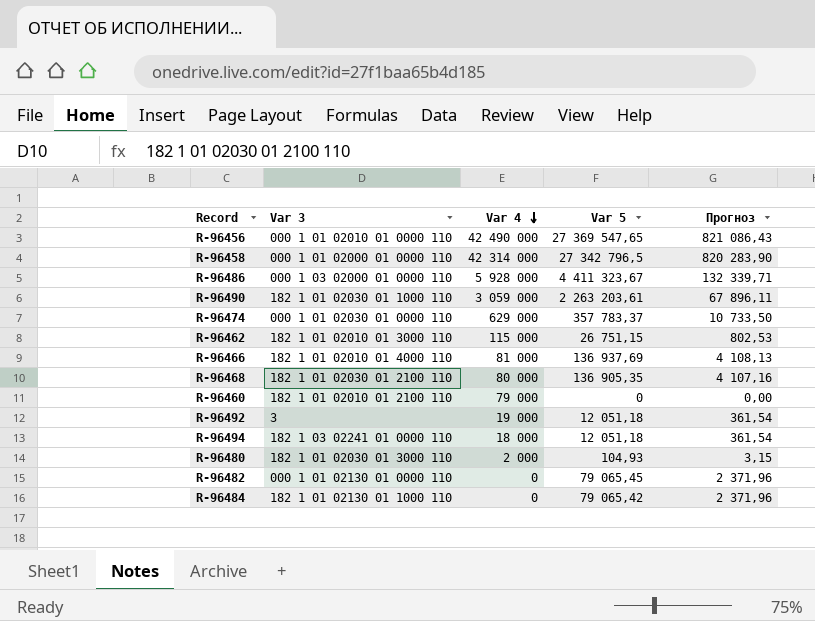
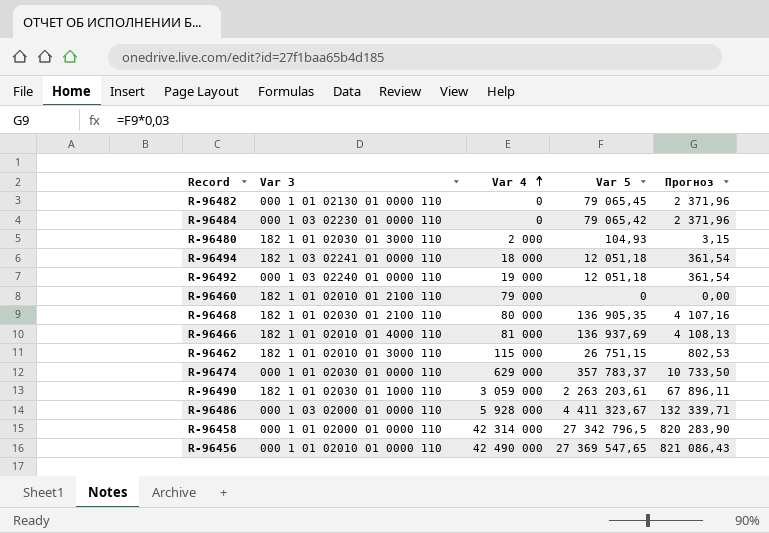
row order: Var 4 descending -> Var 4 ascending
R-96484 | Var 3: 182 1 01 02130 01 1000 110 -> 000 1 03 02230 01 0000 110
R-96492 | Var 3: 3 -> 000 1 03 02240 01 0000 110

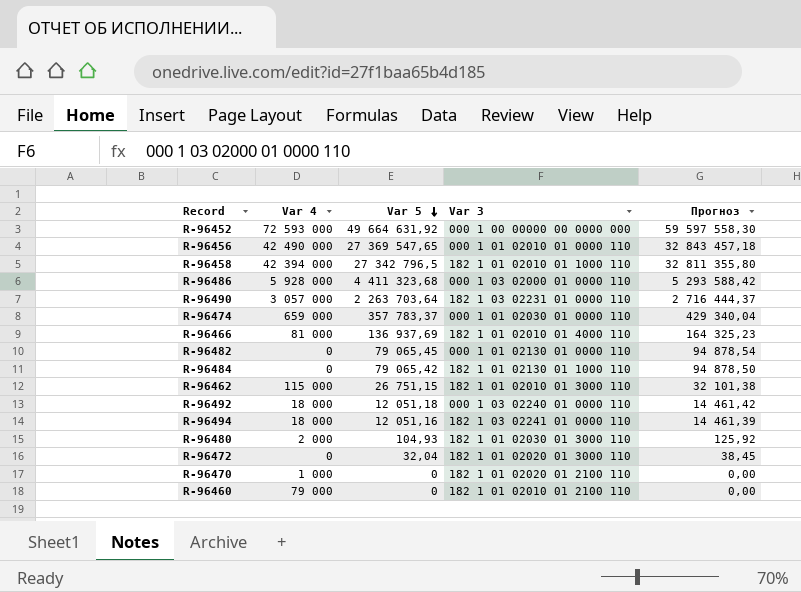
row order: Var 4 ascending -> Var 5 descending
column Var 3 | position: 2 -> 4
column Прогноз | formula: [Var 5] * 0,03 -> [Var 5] * 1,2
row R-96468: 182 1 01 02030 01 2100 110 | 80 000 | 136 905,35 | 4 107,16 -> none
row R-96452: none -> 72 593 000 | 49 664 631,92 | 000 1 00 00000 00 0000 000 | 59 597 558,30
R-96458 | Var 4: 42 314 000 -> 42 394 000
R-96458 | Var 3: 000 1 01 02000 01 0000 110 -> 182 1 01 02010 01 1000 110
R-96486 | Var 5: 4 411 323,67 -> 4 411 323,68
R-96490 | Var 4: 3 059 000 -> 3 057 000
R-96490 | Var 5: 2 263 203,61 -> 2 263 703,64
R-96490 | Var 3: 182 1 01 02030 01 1000 110 -> 182 1 03 02231 01 0000 110
R-96474 | Var 4: 629 000 -> 659 000
R-96484 | Var 3: 000 1 03 02230 01 0000 110 -> 182 1 01 02130 01 1000 110
R-96492 | Var 4: 19 000 -> 18 000
R-96494 | Var 5: 12 051,18 -> 12 051,16
row R-96472: none -> 0 | 32,04 | 182 1 01 02020 01 3000 110 | 38,45
row R-96470: none -> 1 000 | 0 | 182 1 01 02020 01 2100 110 | 0,00

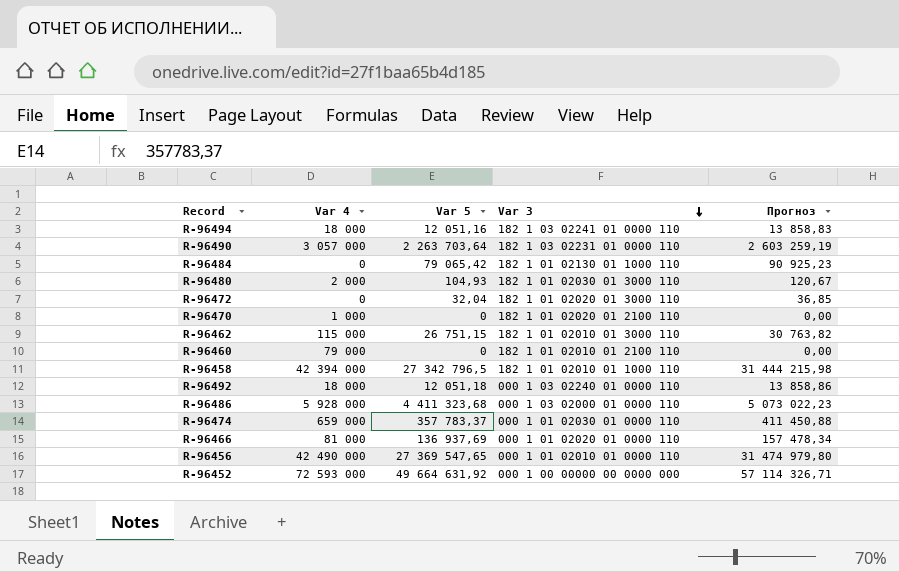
row order: Var 5 descending -> Var 3 descending
column Прогноз | formula: [Var 5] * 1,2 -> [Var 5] * 1,15
row R-96482: 0 | 79 065,45 | 000 1 01 02130 01 0000 110 | 94 878,54 -> none
R-96466 | Var 3: 182 1 01 02010 01 4000 110 -> 000 1 01 02020 01 0000 110

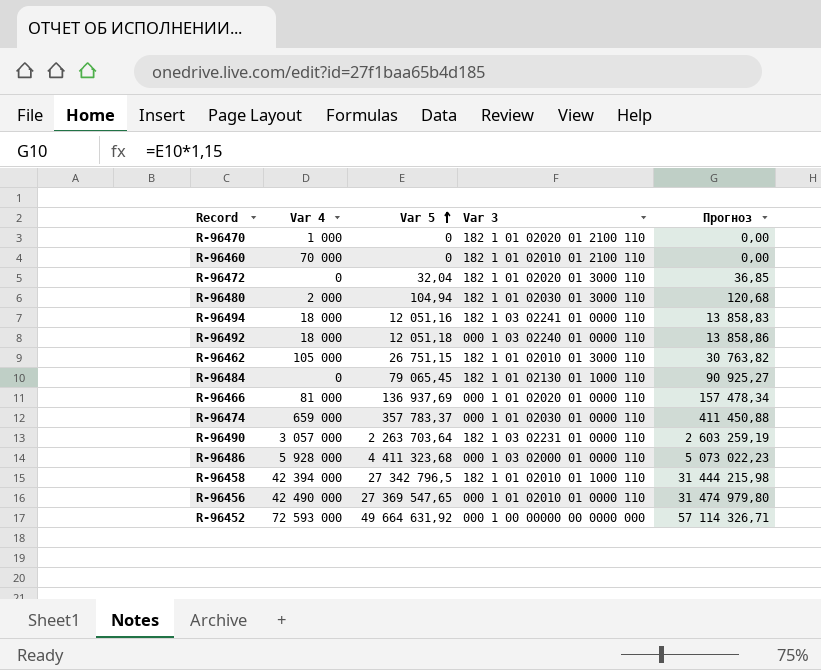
row order: Var 3 descending -> Var 5 ascending
R-96460 | Var 4: 79 000 -> 70 000
R-96480 | Var 5: 104,93 -> 104,94
R-96480 | Прогноз: 120,67 -> 120,68
R-96462 | Var 4: 115 000 -> 105 000
R-96484 | Var 5: 79 065,42 -> 79 065,45
R-96484 | Прогноз: 90 925,23 -> 90 925,27

